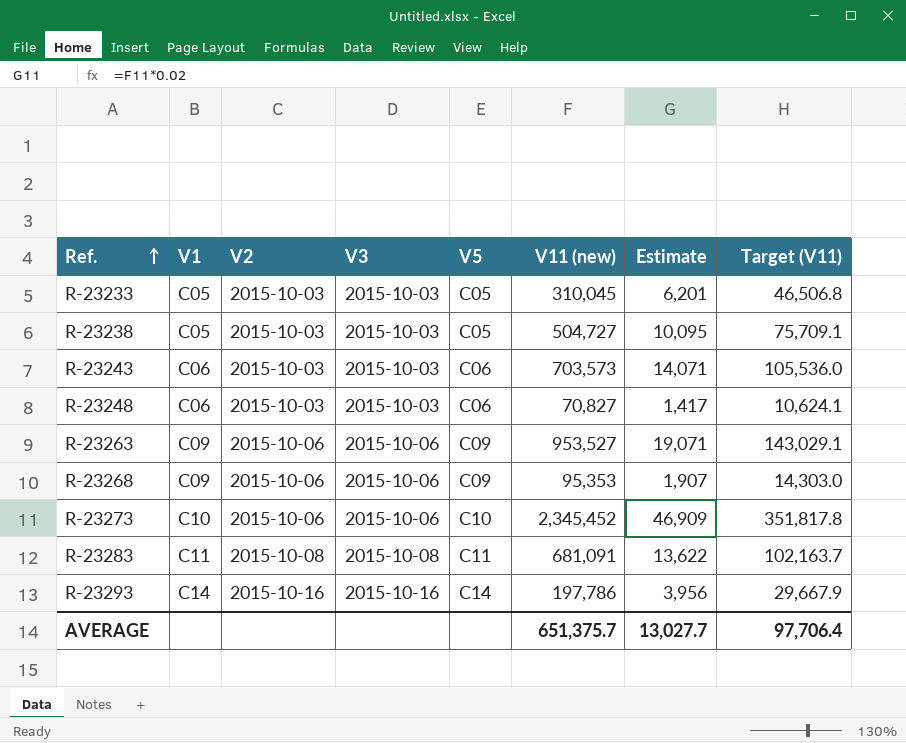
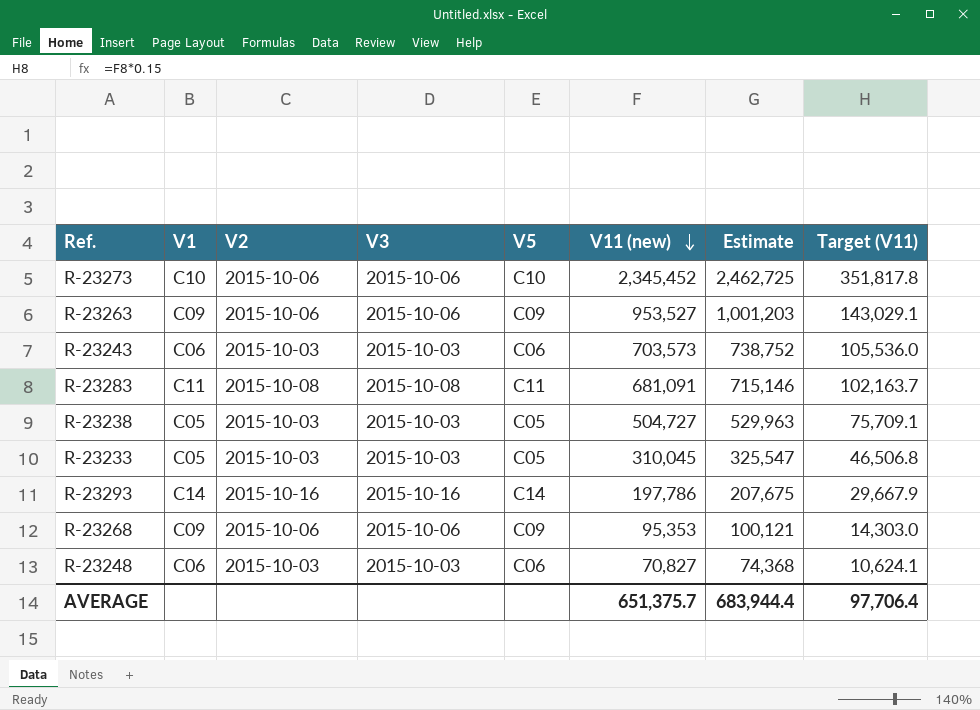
row order: Ref. ascending -> V11 (new) descending
column Estimate | formula: [V11 (new)] * 0.02 -> [V11 (new)] * 1.05
AVERAGE | Estimate: 13,027.7 -> 683,944.4

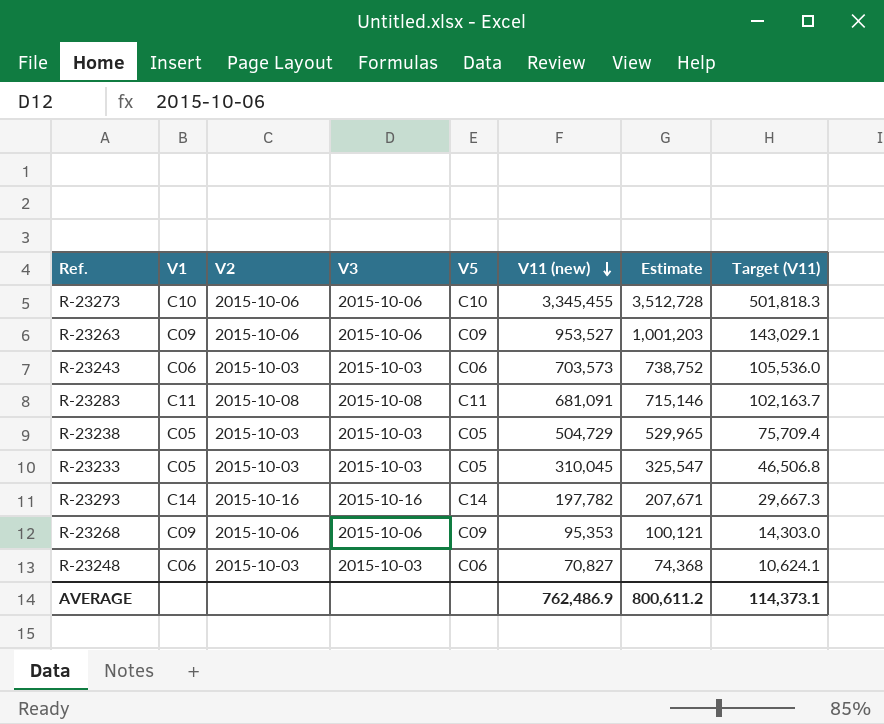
R-23273 | V11 (new): 2,345,452 -> 3,345,455
R-23273 | Estimate: 2,462,725 -> 3,512,728
R-23273 | Target (V11): 351,817.8 -> 501,818.3
R-23238 | V11 (new): 504,727 -> 504,729
R-23238 | Estimate: 529,963 -> 529,965
R-23238 | Target (V11): 75,709.1 -> 75,709.4
R-23293 | V11 (new): 197,786 -> 197,782
R-23293 | Estimate: 207,675 -> 207,671
R-23293 | Target (V11): 29,667.9 -> 29,667.3
AVERAGE | V11 (new): 651,375.7 -> 762,486.9
AVERAGE | Estimate: 683,944.4 -> 800,611.2
AVERAGE | Target (V11): 97,706.4 -> 114,373.1

